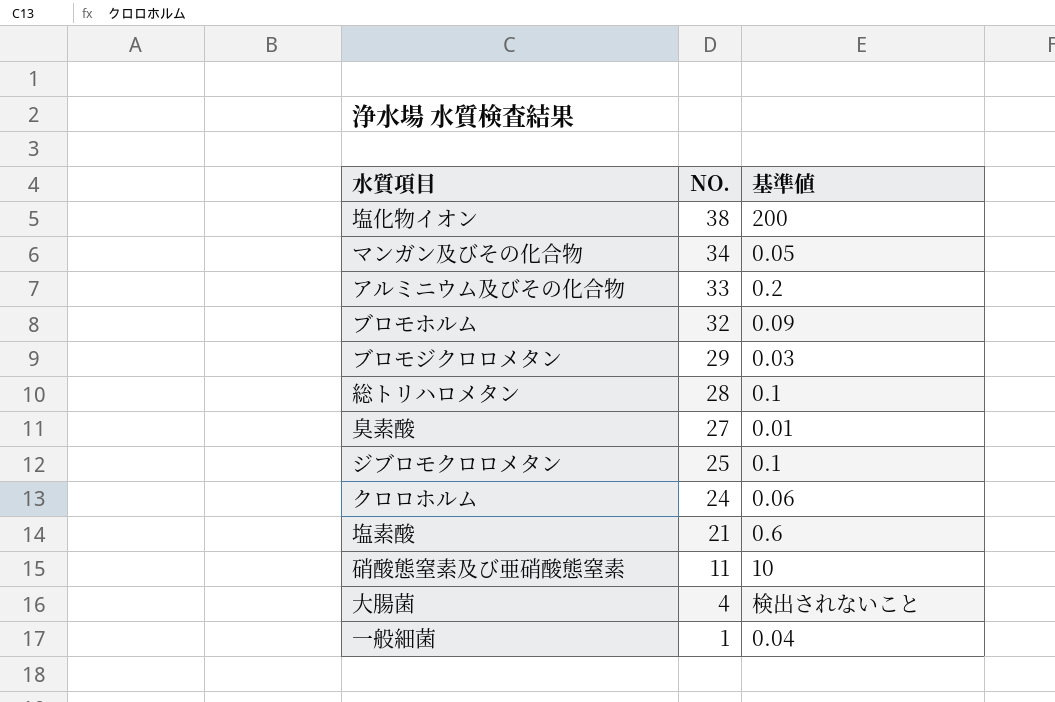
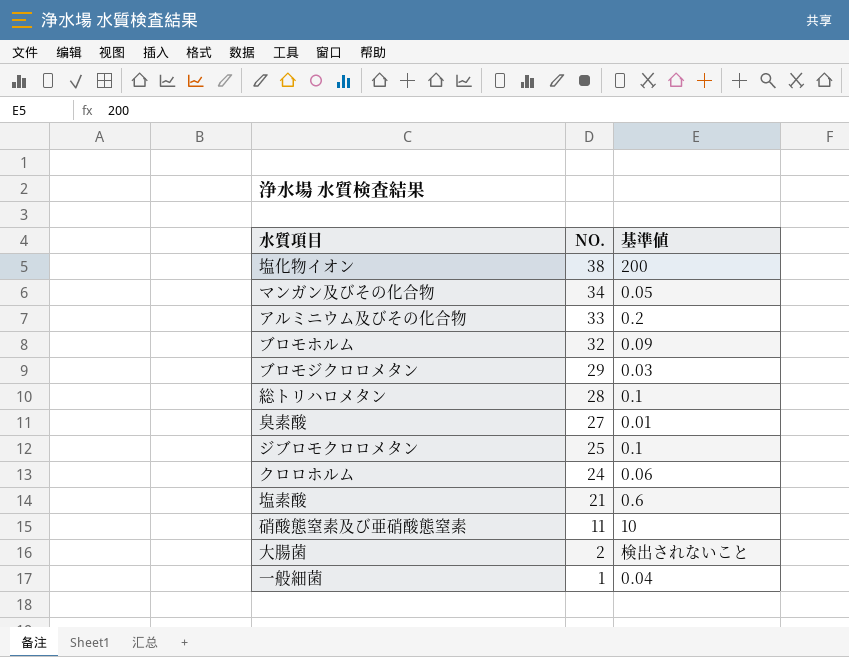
大腸菌 | NO.: 4 -> 2

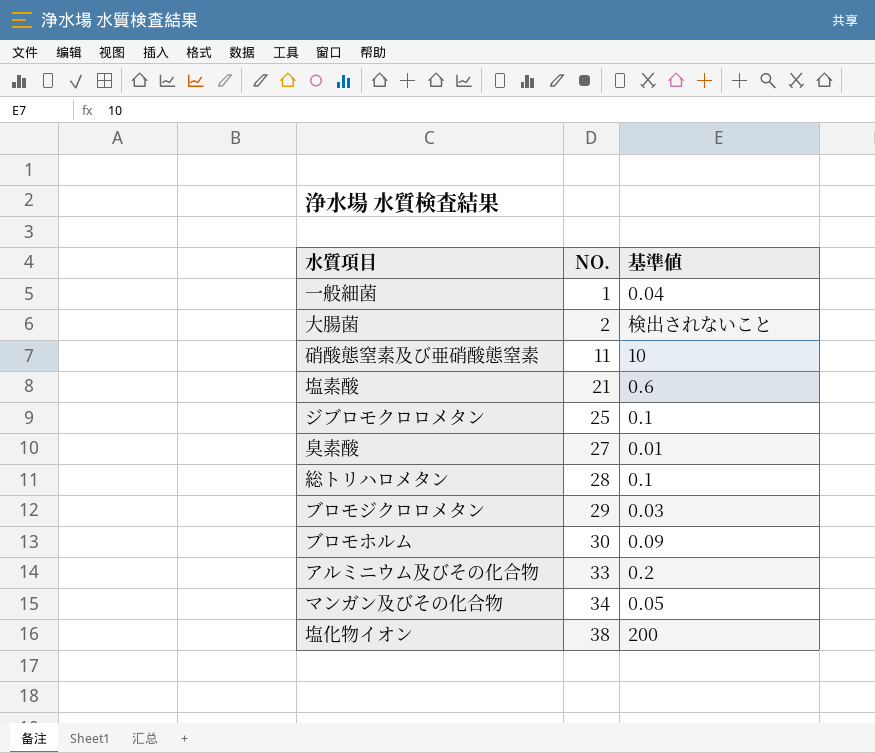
row order: NO. descending -> NO. ascending
row クロロホルム: 24 | 0.06 -> none
ブロモホルム | NO.: 32 -> 30

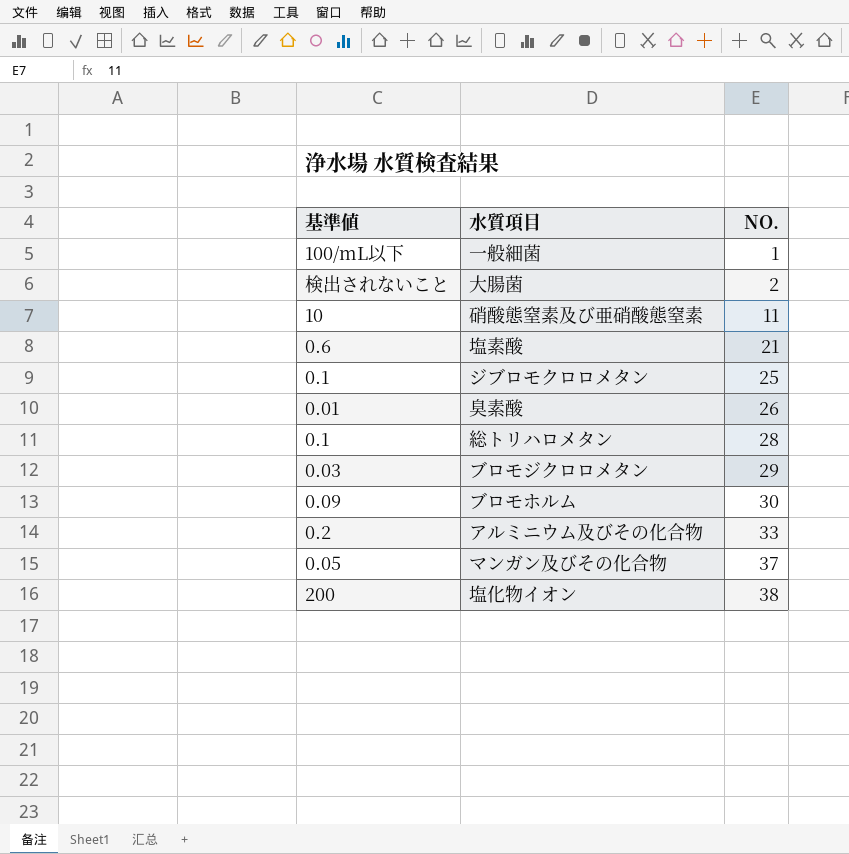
column 基準値 | position: 3 -> 1
一般細菌 | 基準値: 0.04 -> 100/mL以下
臭素酸 | NO.: 27 -> 26
マンガン及びその化合物 | NO.: 34 -> 37

